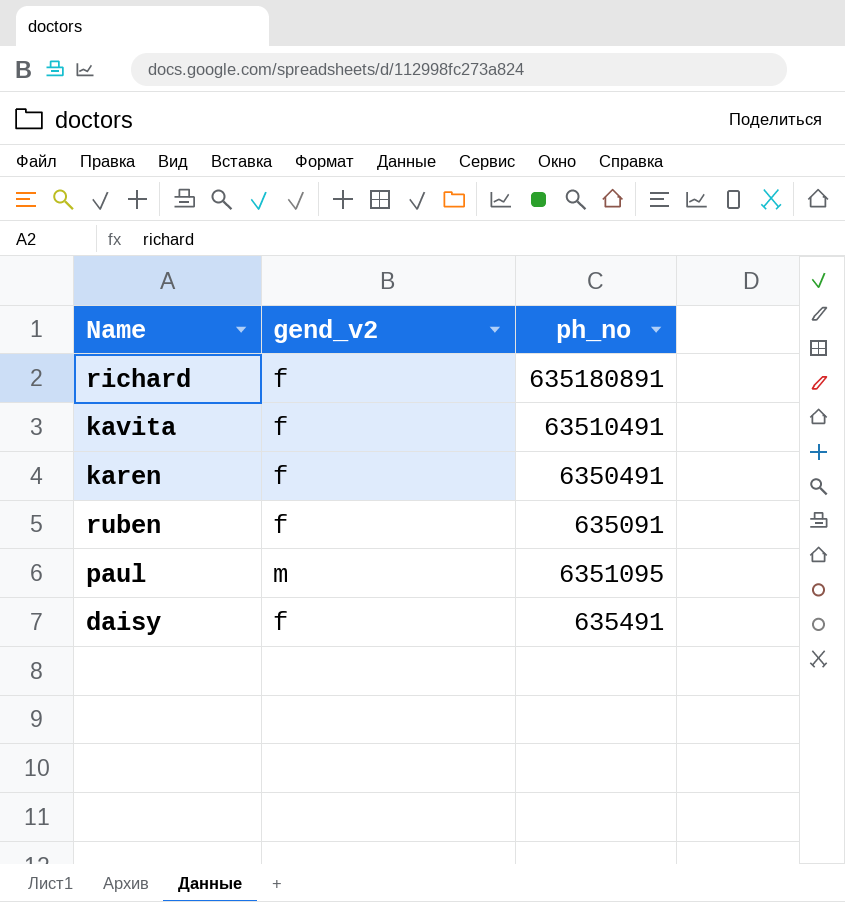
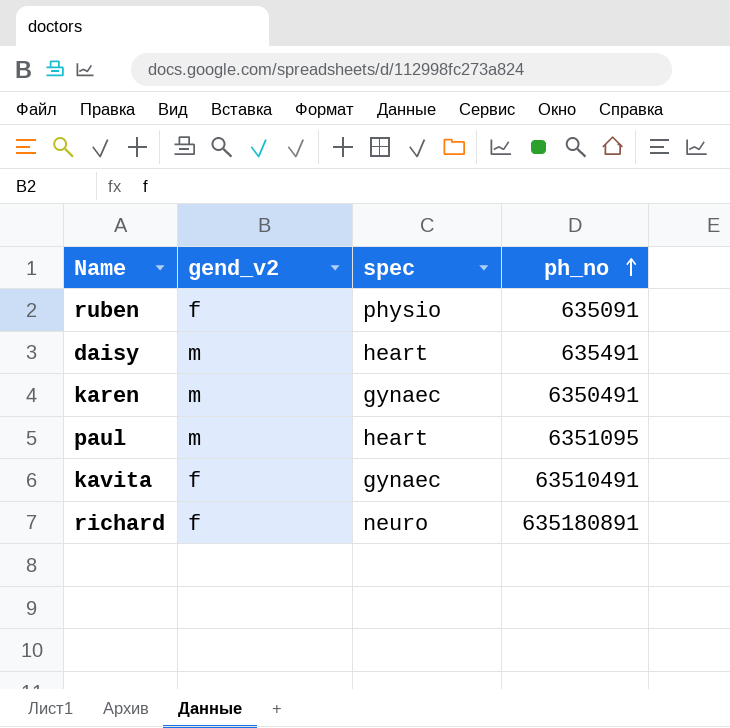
row order: none -> ph_no ascending
column spec | position: none -> 3
daisy | gend_v2: f -> m
karen | gend_v2: f -> m

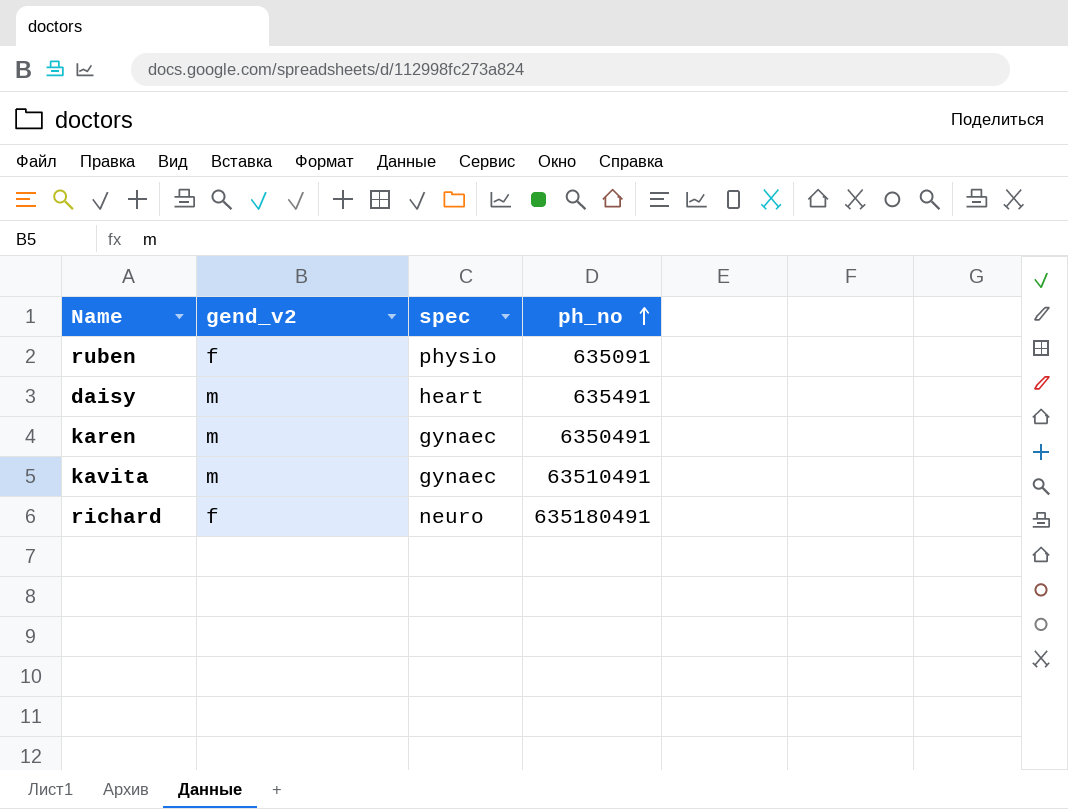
row paul: m | heart | 6351095 -> none
kavita | gend_v2: f -> m
richard | ph_no: 635180891 -> 635180491

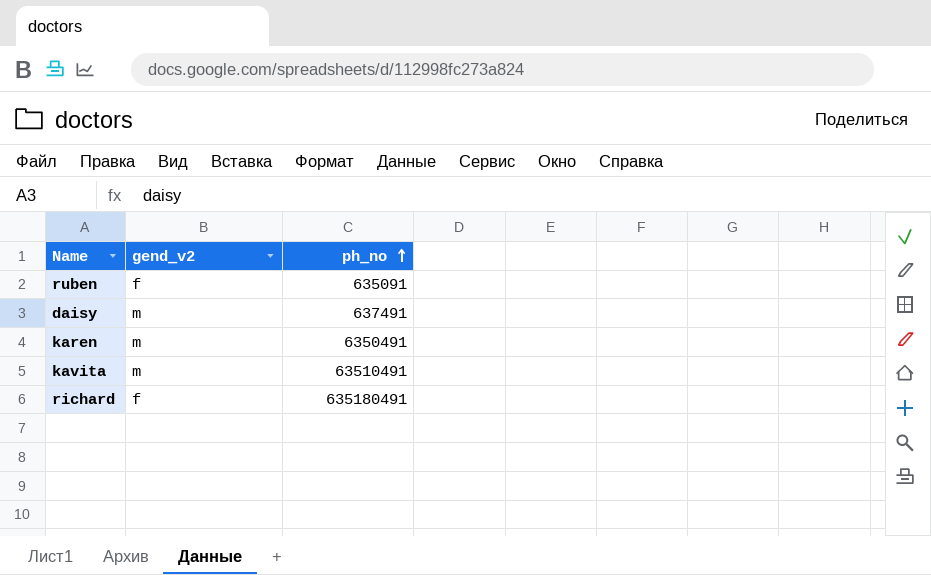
column spec | position: 3 -> none
daisy | ph_no: 635491 -> 637491

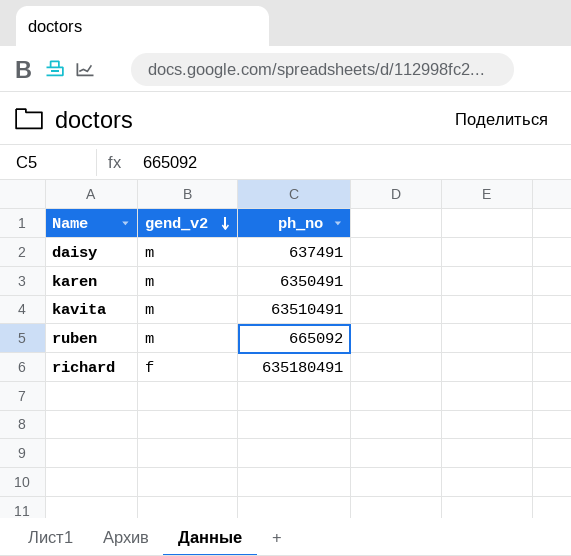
row order: ph_no ascending -> gend_v2 descending
ruben | gend_v2: f -> m
ruben | ph_no: 635091 -> 665092

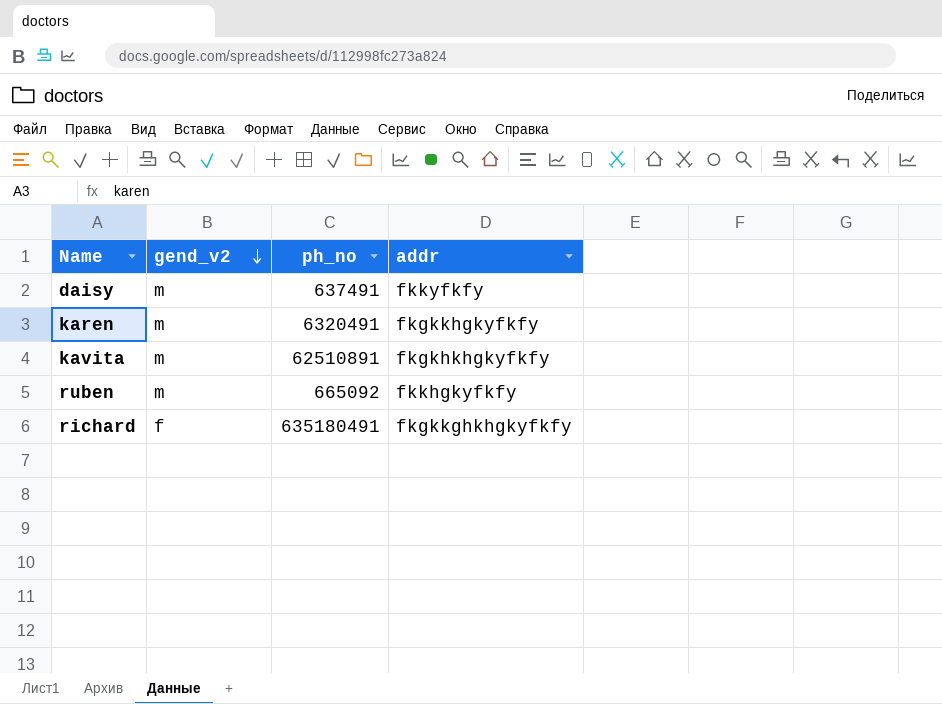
column addr | position: none -> 4
karen | ph_no: 6350491 -> 6320491
kavita | ph_no: 63510491 -> 62510891

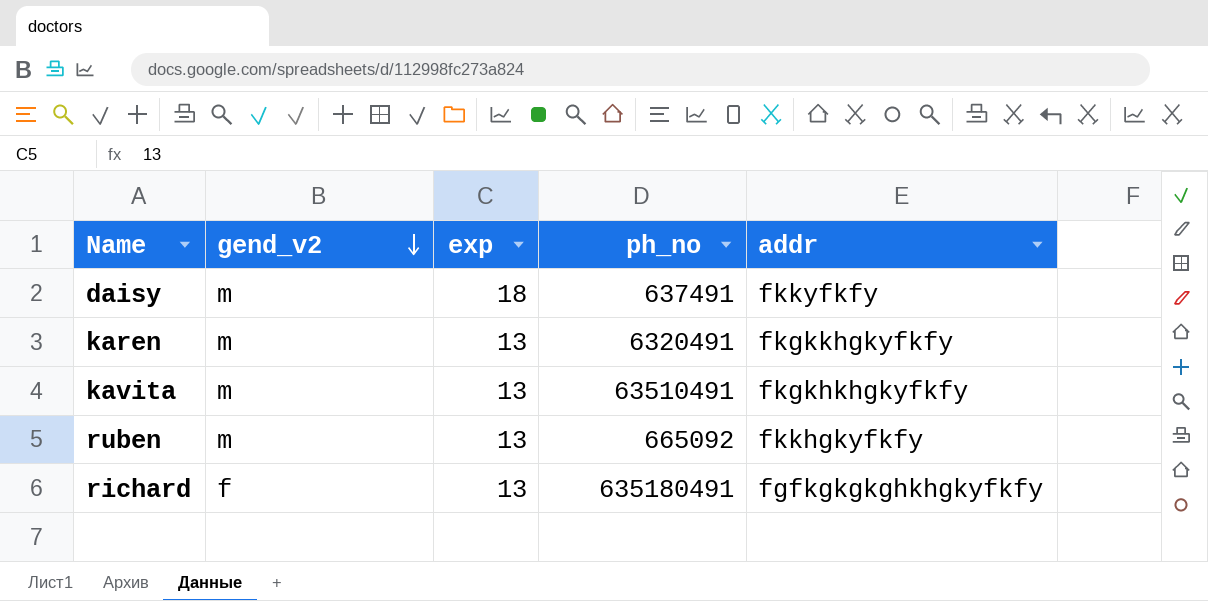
column exp | position: none -> 3
kavita | ph_no: 62510891 -> 63510491
richard | addr: fkgkkghkhgkyfkfy -> fgfkgkgkghkhgkyfkfy

